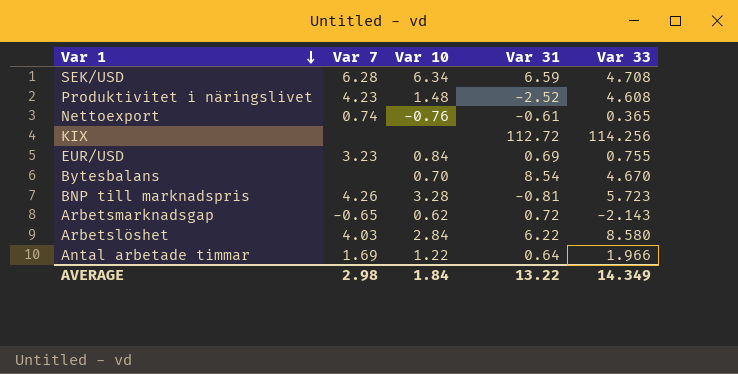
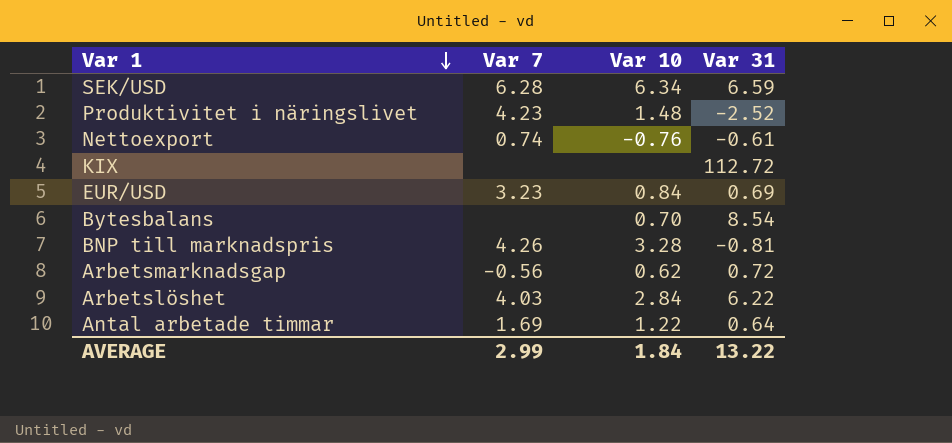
column Var 33 | position: 5 -> none
Arbetsmarknadsgap | Var 7: -0.65 -> -0.56
AVERAGE | Var 7: 2.98 -> 2.99

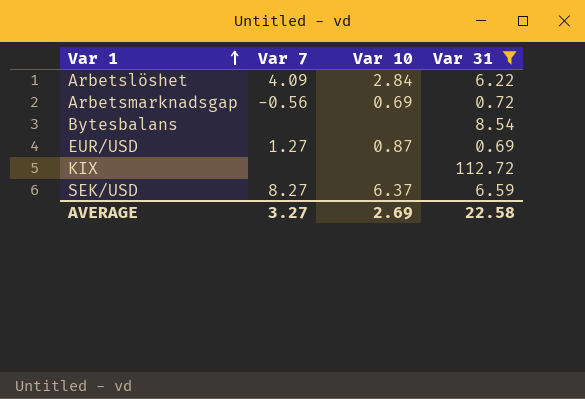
filter: none -> Var 31 >= 0.69
row order: Var 1 descending -> Var 1 ascending
Arbetslöshet | Var 7: 4.03 -> 4.09
Arbetsmarknadsgap | Var 10: 0.62 -> 0.69
Bytesbalans | Var 10: 0.70 -> none
EUR/USD | Var 7: 3.23 -> 1.27
EUR/USD | Var 10: 0.84 -> 0.87
SEK/USD | Var 7: 6.28 -> 8.27
SEK/USD | Var 10: 6.34 -> 6.37
AVERAGE | Var 7: 2.99 -> 3.27
AVERAGE | Var 10: 1.84 -> 2.69
AVERAGE | Var 31: 13.22 -> 22.58

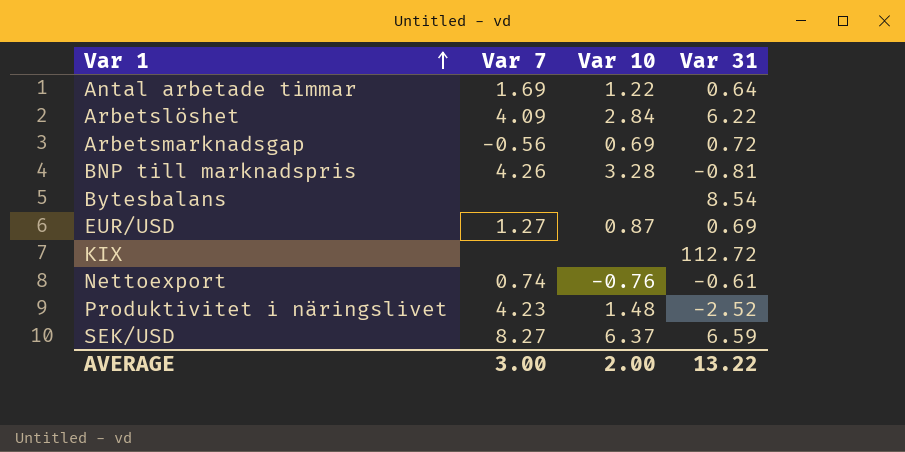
filter: Var 31 >= 0.69 -> none
AVERAGE | Var 7: 3.27 -> 3.00
AVERAGE | Var 10: 2.69 -> 2.00
AVERAGE | Var 31: 22.58 -> 13.22

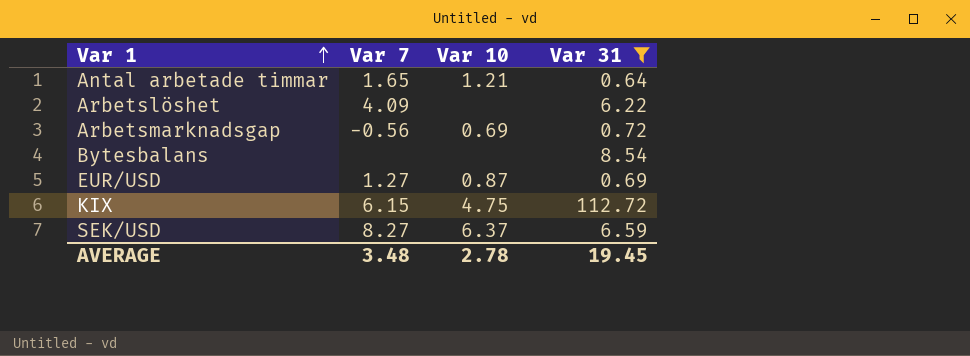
filter: none -> Var 31 >= 0.64
Antal arbetade timmar | Var 7: 1.69 -> 1.65
Antal arbetade timmar | Var 10: 1.22 -> 1.21
Arbetslöshet | Var 10: 2.84 -> none
KIX | Var 7: none -> 6.15
KIX | Var 10: none -> 4.75
AVERAGE | Var 7: 3.00 -> 3.48
AVERAGE | Var 10: 2.00 -> 2.78
AVERAGE | Var 31: 13.22 -> 19.45

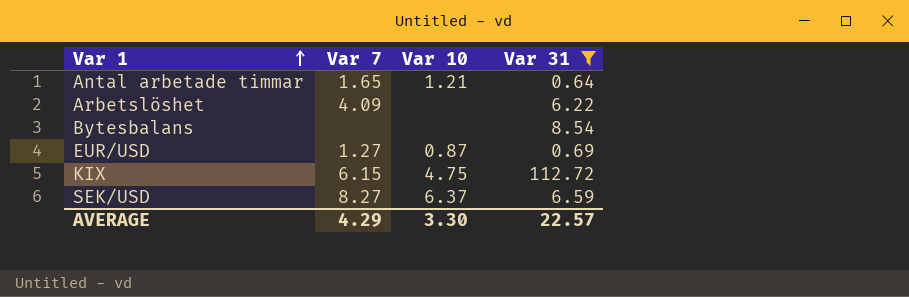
row Arbetsmarknadsgap: -0.56 | 0.69 | 0.72 -> none
AVERAGE | Var 7: 3.48 -> 4.29
AVERAGE | Var 10: 2.78 -> 3.30
AVERAGE | Var 31: 19.45 -> 22.57

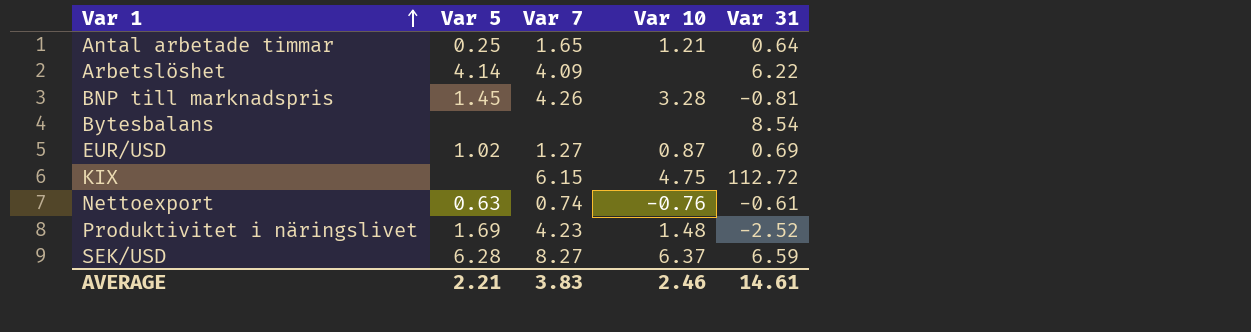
filter: Var 31 >= 0.64 -> none
column Var 5 | position: none -> 2
AVERAGE | Var 7: 4.29 -> 3.83
AVERAGE | Var 10: 3.30 -> 2.46
AVERAGE | Var 31: 22.57 -> 14.61

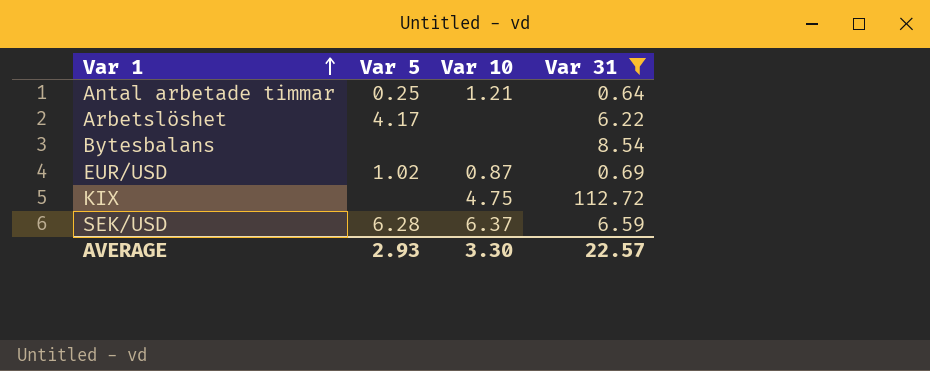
filter: none -> Var 31 >= 0.64
column Var 7 | position: 3 -> none
Arbetslöshet | Var 5: 4.14 -> 4.17
AVERAGE | Var 5: 2.21 -> 2.93
AVERAGE | Var 10: 2.46 -> 3.30
AVERAGE | Var 31: 14.61 -> 22.57

